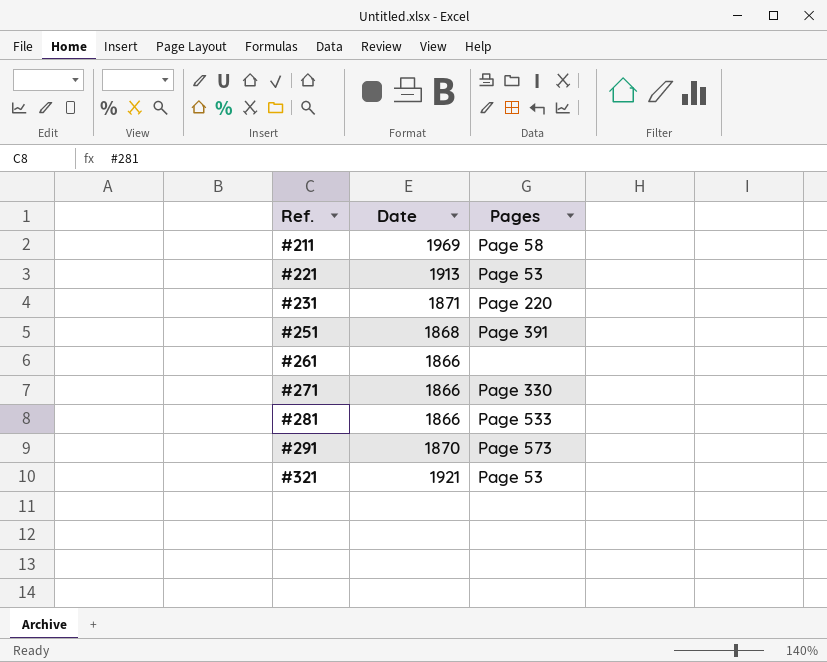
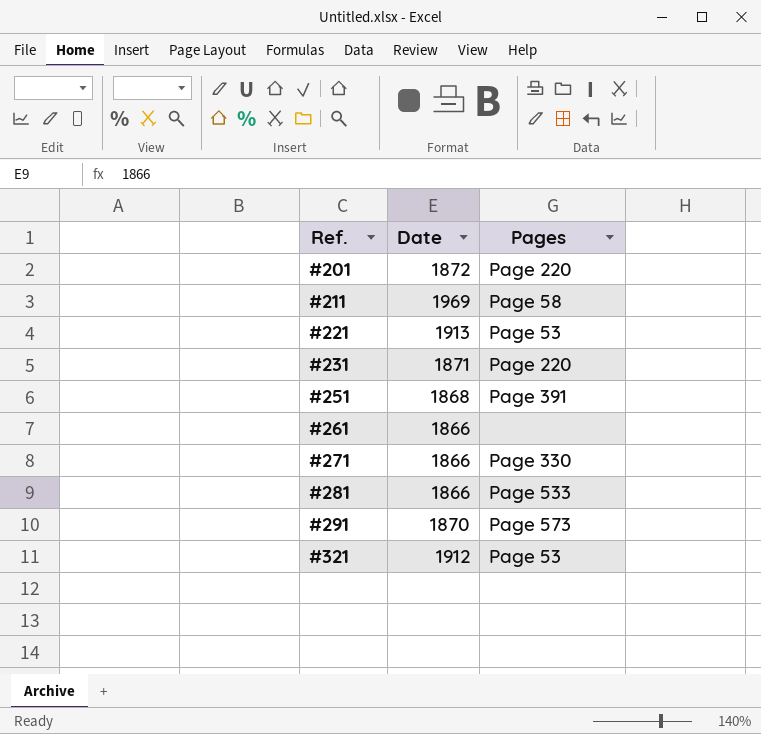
row #201: none -> 1872 | Page 220
#321 | Date: 1921 -> 1912

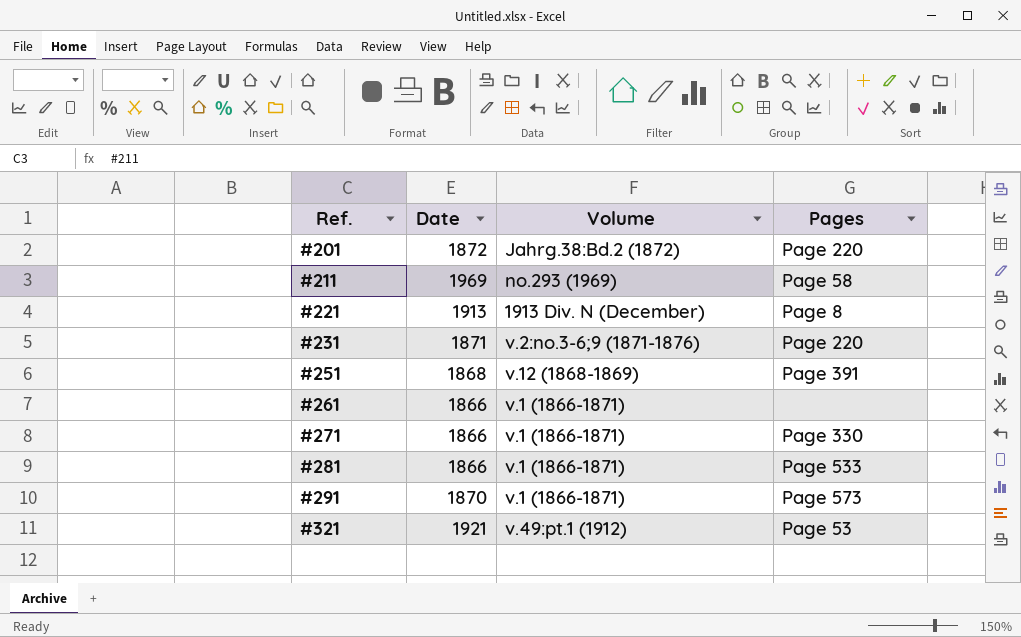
column Volume | position: none -> 3
#221 | Pages: Page 53 -> Page 8
#321 | Date: 1912 -> 1921

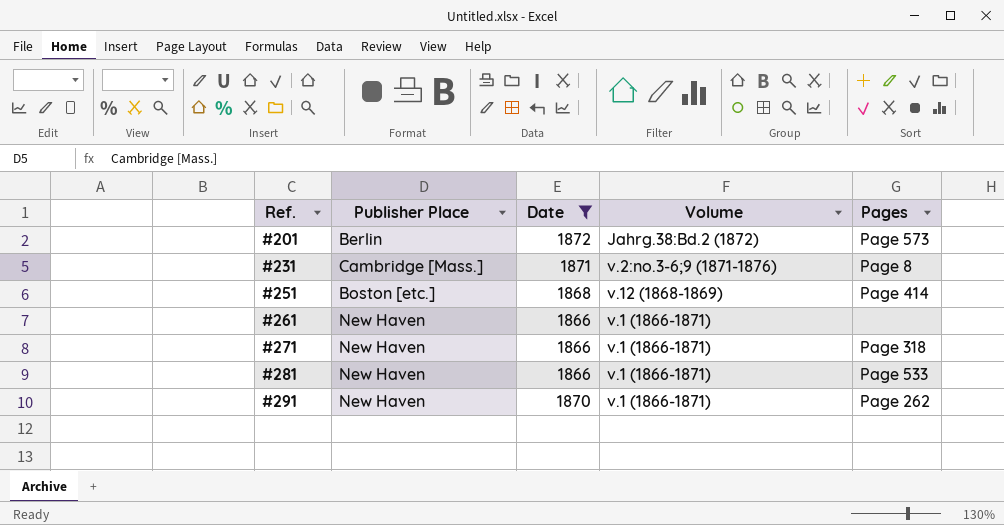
filter: none -> Date <= 1872
column Publisher Place | position: none -> 2
#201 | Pages: Page 220 -> Page 573
#231 | Pages: Page 220 -> Page 8
#251 | Pages: Page 391 -> Page 414
#271 | Pages: Page 330 -> Page 318
#291 | Pages: Page 573 -> Page 262

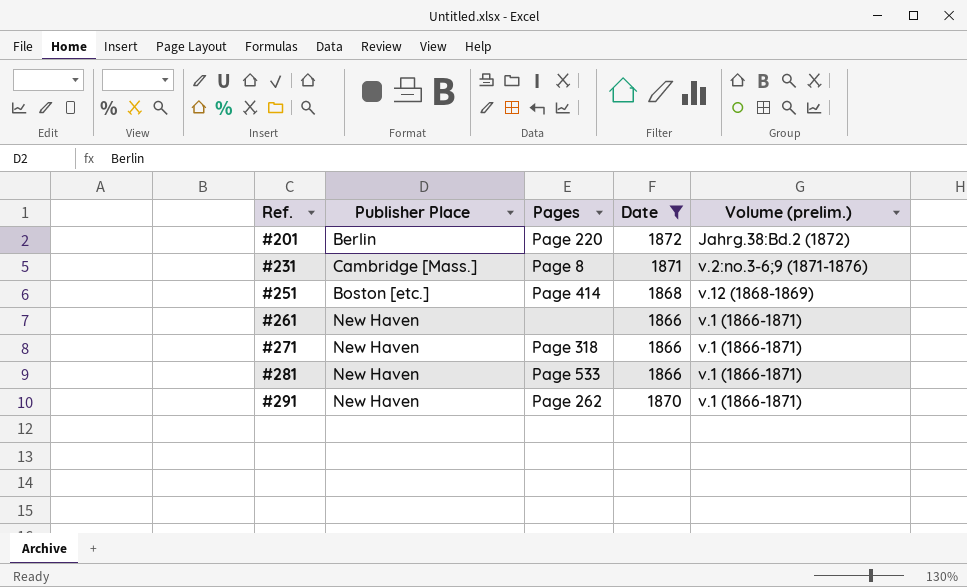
column Pages | position: 5 -> 3
column name: Volume -> Volume (prelim.)
#201 | Pages: Page 573 -> Page 220

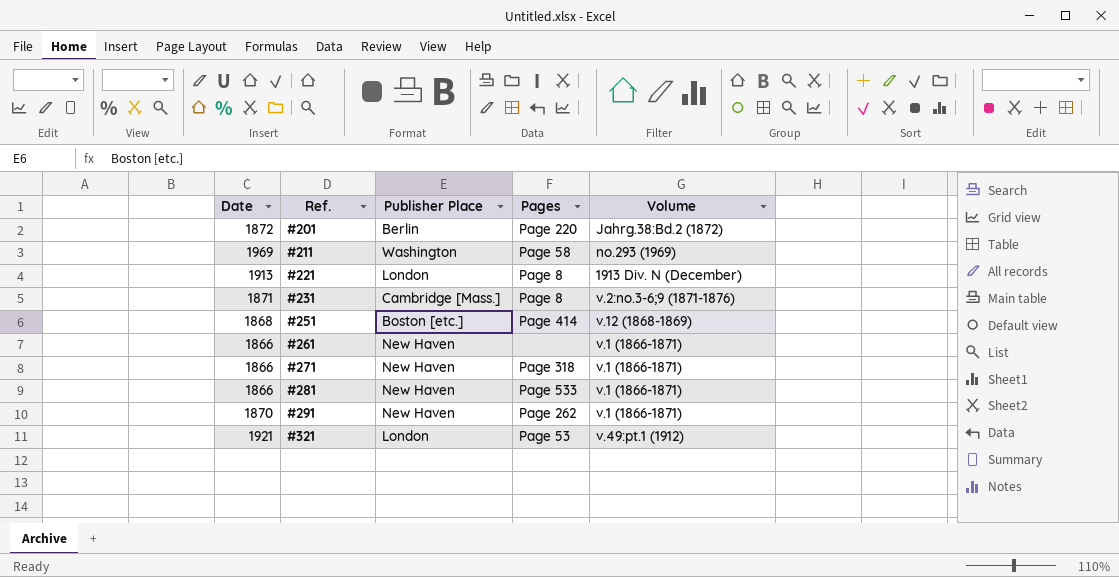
filter: Date <= 1872 -> none
column Date | position: 4 -> 1
column name: Volume (prelim.) -> Volume

